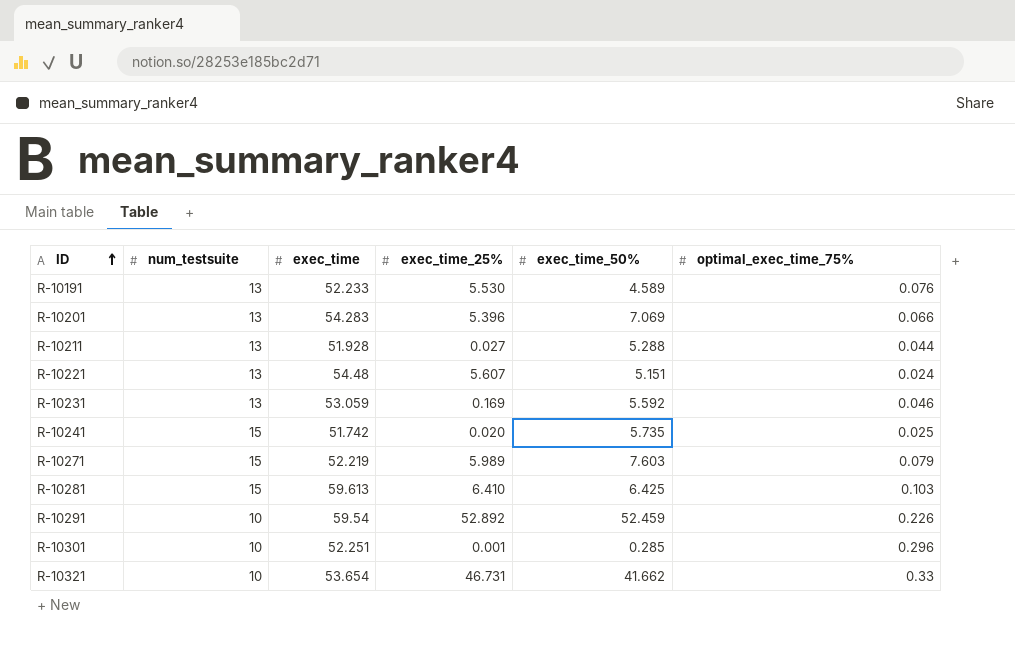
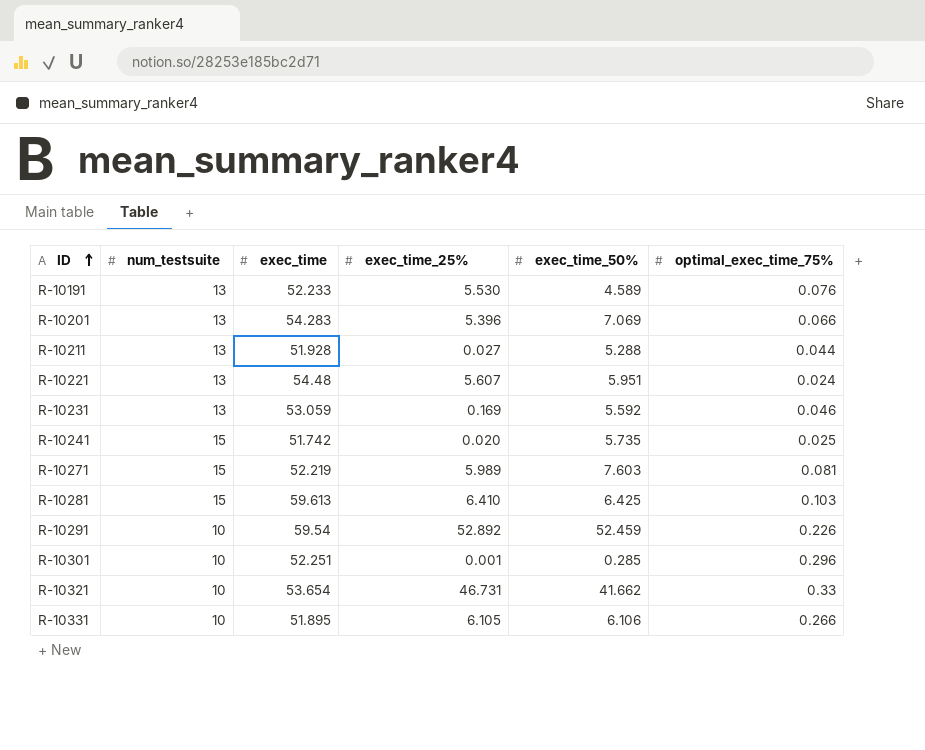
R-10221 | exec_time_50%: 5.151 -> 5.951
R-10271 | optimal_exec_time_75%: 0.079 -> 0.081
row R-10331: none -> 10 | 51.895 | 6.105 | 6.106 | 0.266

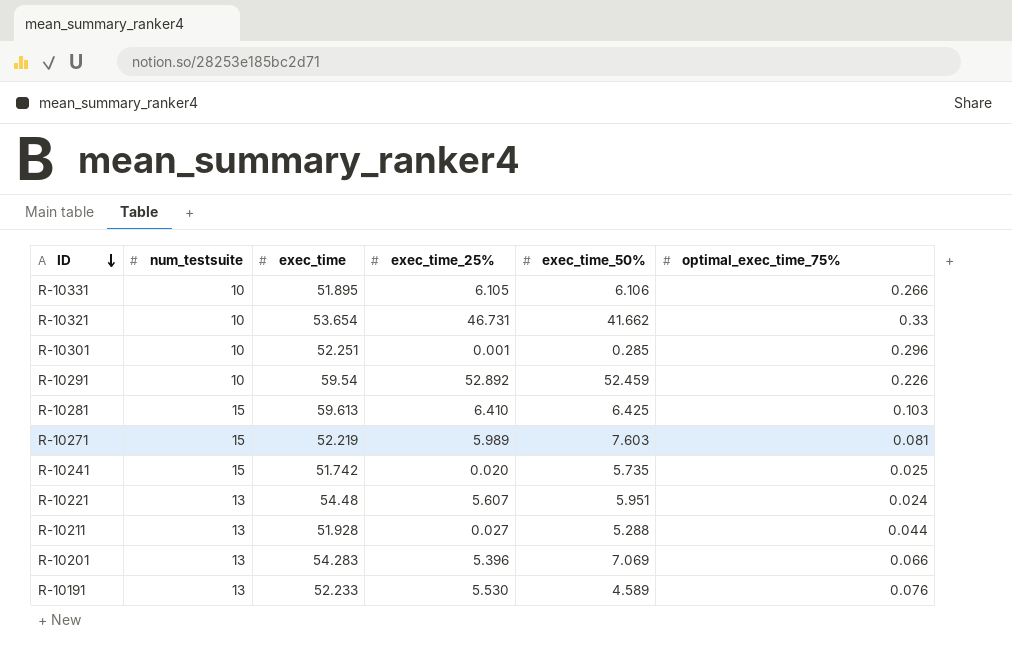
row order: ID ascending -> ID descending
row R-10231: 13 | 53.059 | 0.169 | 5.592 | 0.046 -> none

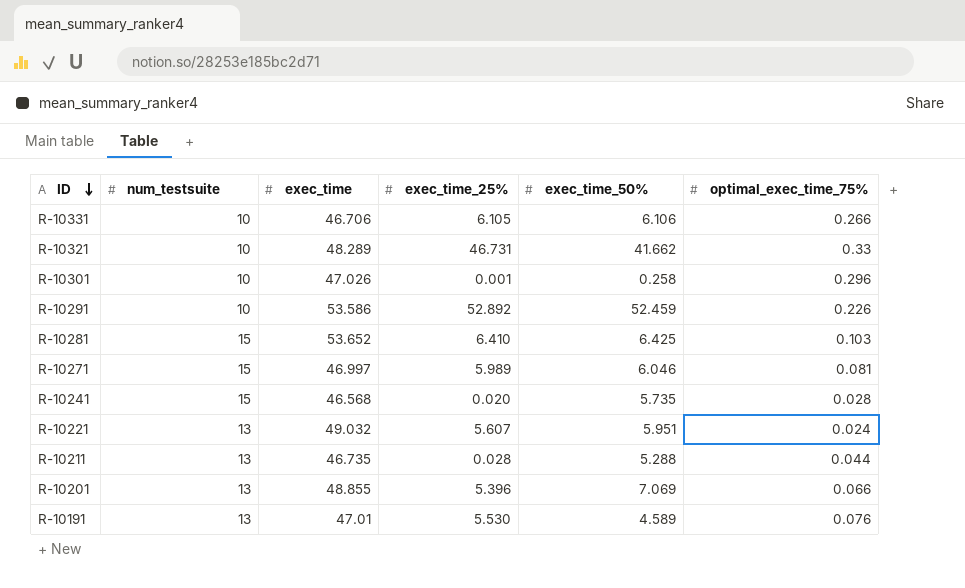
R-10331 | exec_time: 51.895 -> 46.706
R-10321 | exec_time: 53.654 -> 48.289
R-10301 | exec_time: 52.251 -> 47.026
R-10301 | exec_time_50%: 0.285 -> 0.258
R-10291 | exec_time: 59.54 -> 53.586
R-10281 | exec_time: 59.613 -> 53.652
R-10271 | exec_time: 52.219 -> 46.997
R-10271 | exec_time_50%: 7.603 -> 6.046
R-10241 | exec_time: 51.742 -> 46.568
R-10241 | optimal_exec_time_75%: 0.025 -> 0.028
R-10221 | exec_time: 54.48 -> 49.032
R-10211 | exec_time: 51.928 -> 46.735
R-10211 | exec_time_25%: 0.027 -> 0.028
R-10201 | exec_time: 54.283 -> 48.855
R-10191 | exec_time: 52.233 -> 47.01

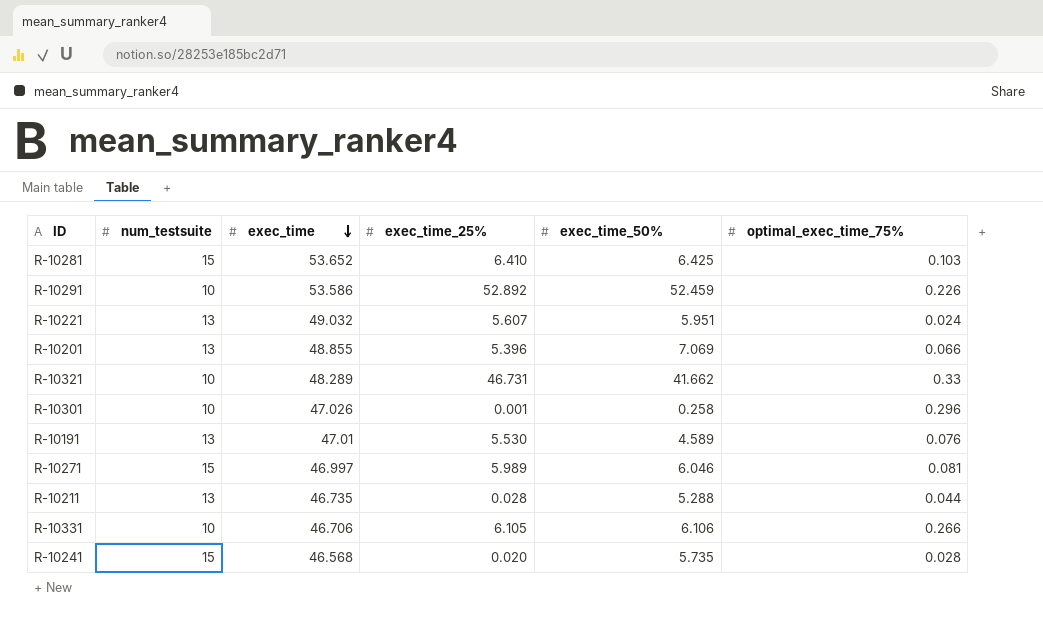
row order: ID descending -> exec_time descending

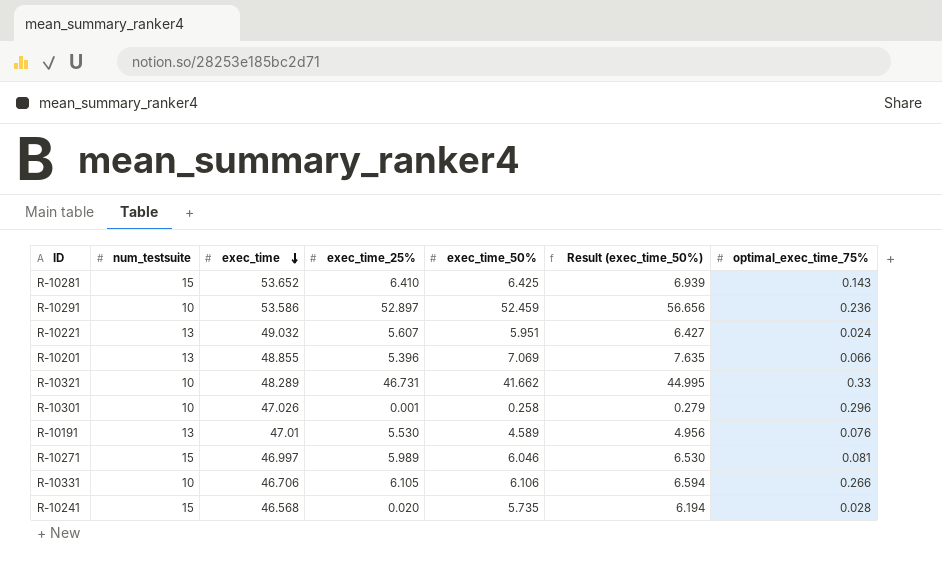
column Result (exec_time_50%) | formula: none -> [exec_time_50%] * 1.08
row R-10211: 13 | 46.735 | 0.028 | 5.288 | 0.044 -> none
R-10281 | optimal_exec_time_75%: 0.103 -> 0.143
R-10291 | exec_time_25%: 52.892 -> 52.897
R-10291 | optimal_exec_time_75%: 0.226 -> 0.236

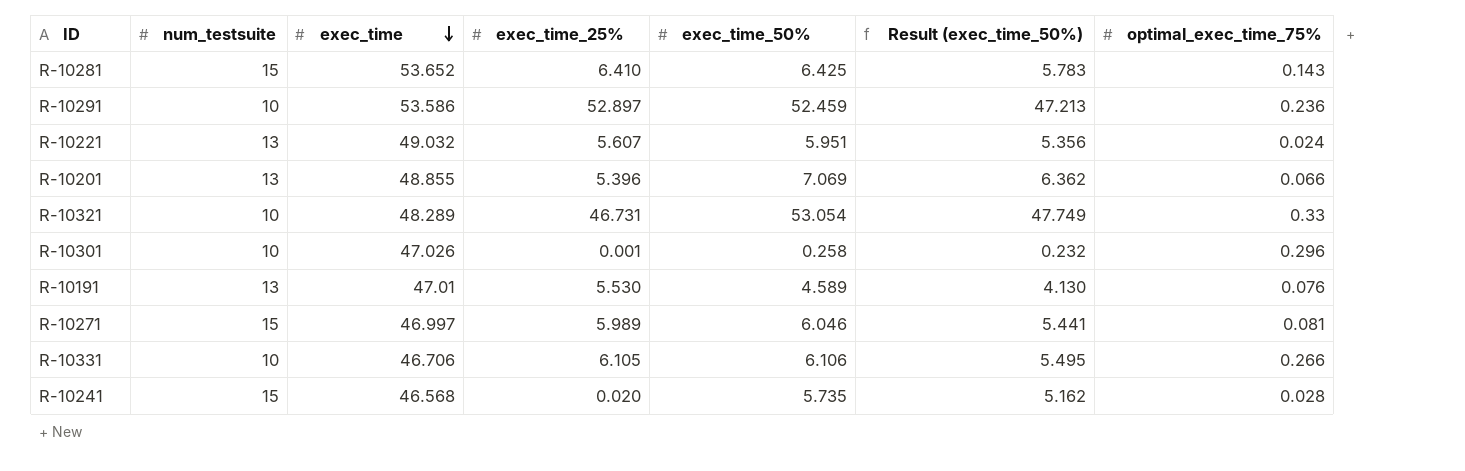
column Result (exec_time_50%) | formula: [exec_time_50%] * 1.08 -> [exec_time_50%] * 0.9
R-10321 | exec_time_50%: 41.662 -> 53.054

